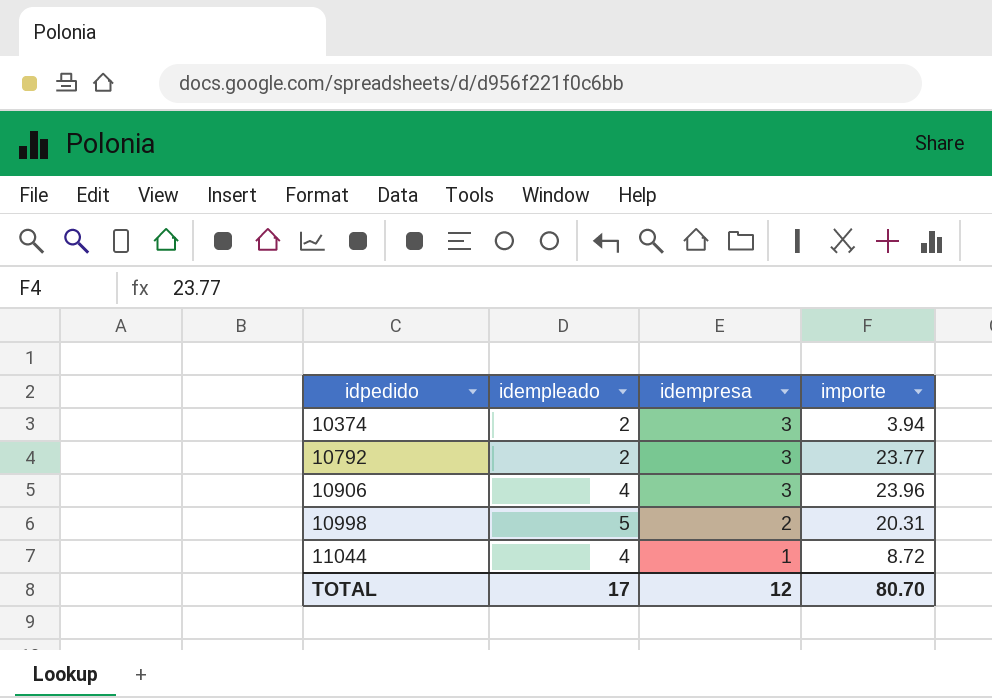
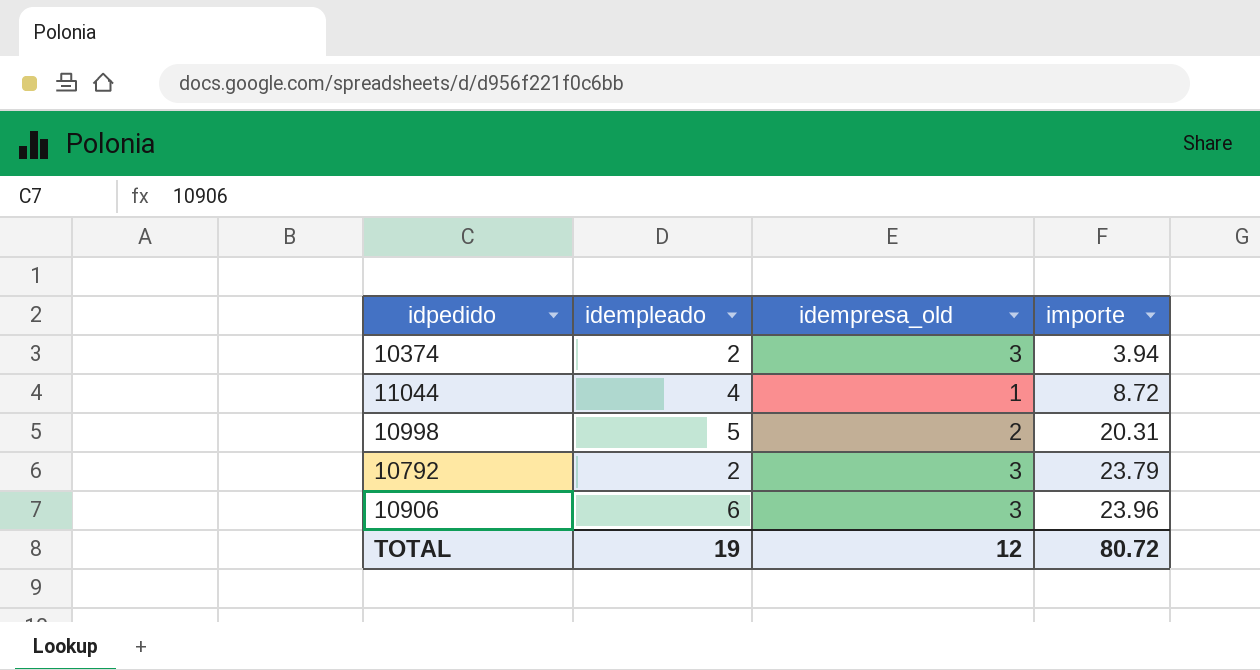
row order: idpedido ascending -> importe ascending
column name: idempresa -> idempresa_old
10792 | importe: 23.77 -> 23.79
10906 | idempleado: 4 -> 6
TOTAL | idempleado: 17 -> 19
TOTAL | importe: 80.70 -> 80.72

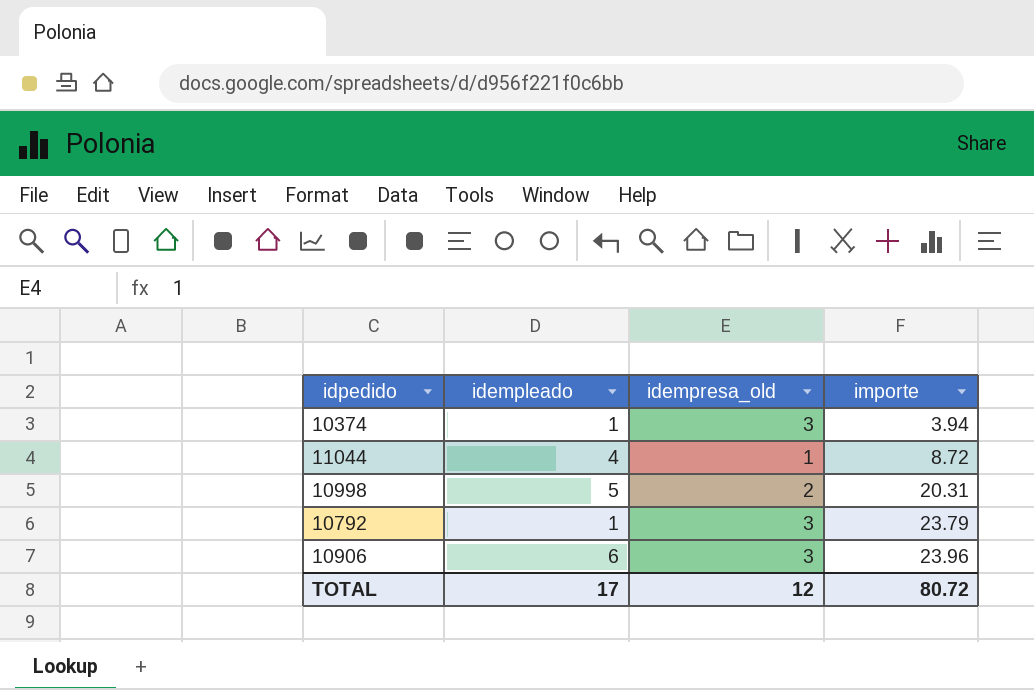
10374 | idempleado: 2 -> 1
10792 | idempleado: 2 -> 1
TOTAL | idempleado: 19 -> 17

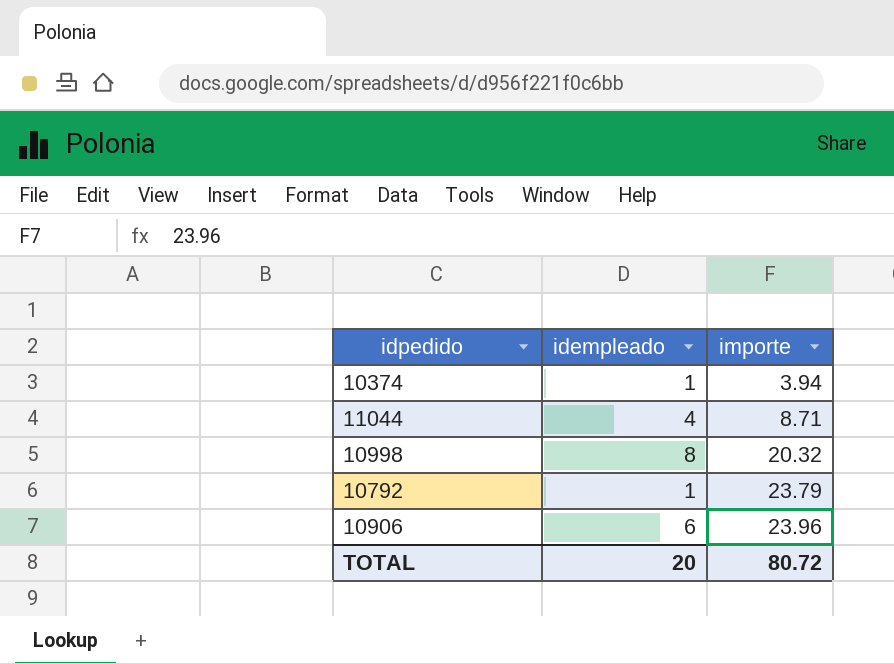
column idempresa_old | position: 3 -> none
11044 | importe: 8.72 -> 8.71
10998 | idempleado: 5 -> 8
10998 | importe: 20.31 -> 20.32
TOTAL | idempleado: 17 -> 20

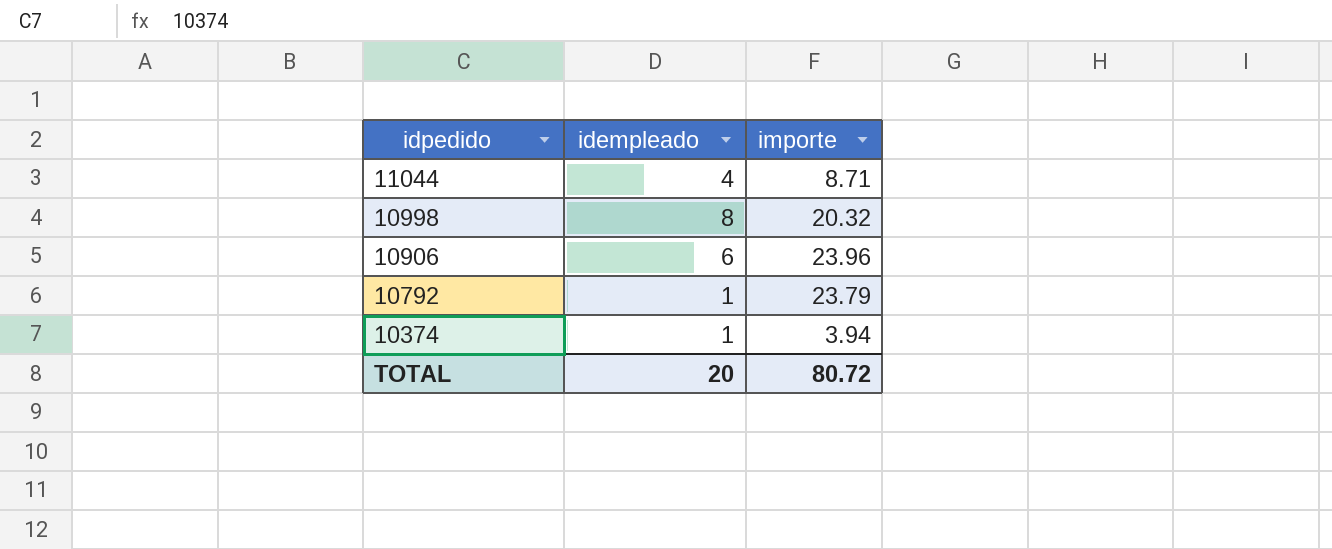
row order: importe ascending -> idpedido descending

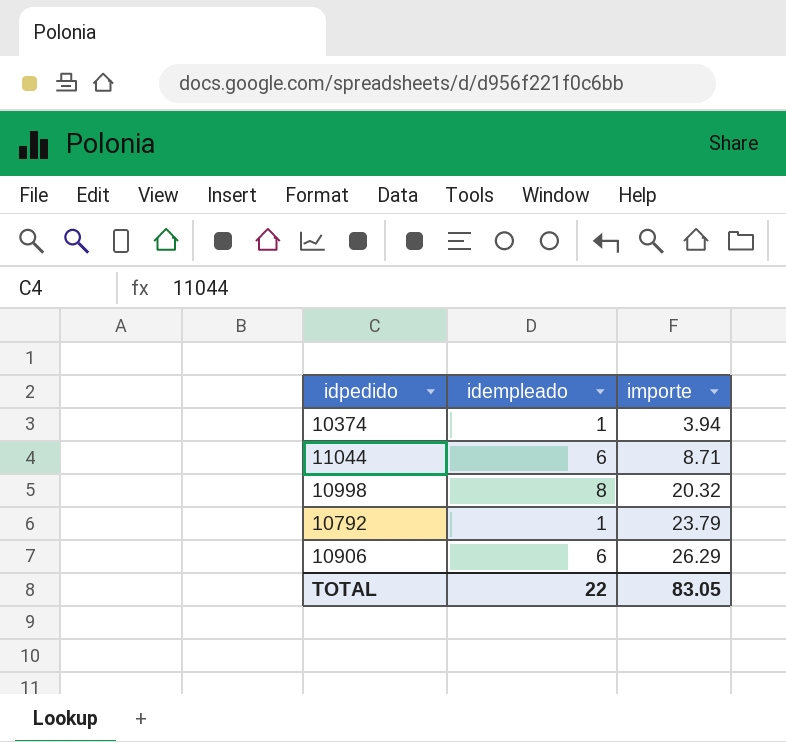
row order: idpedido descending -> importe ascending
11044 | idempleado: 4 -> 6
10906 | importe: 23.96 -> 26.29
TOTAL | idempleado: 20 -> 22
TOTAL | importe: 80.72 -> 83.05

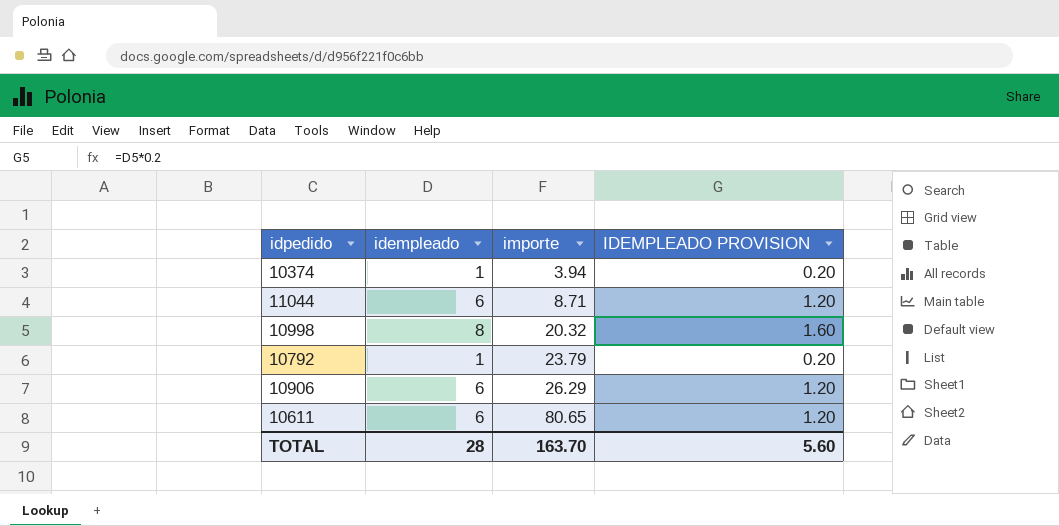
column IDEMPLEADO PROVISION | formula: none -> [idempleado] * 0.2
row 10611: none -> 6 | 80.65 | 1.20
TOTAL | idempleado: 22 -> 28
TOTAL | importe: 83.05 -> 163.70

